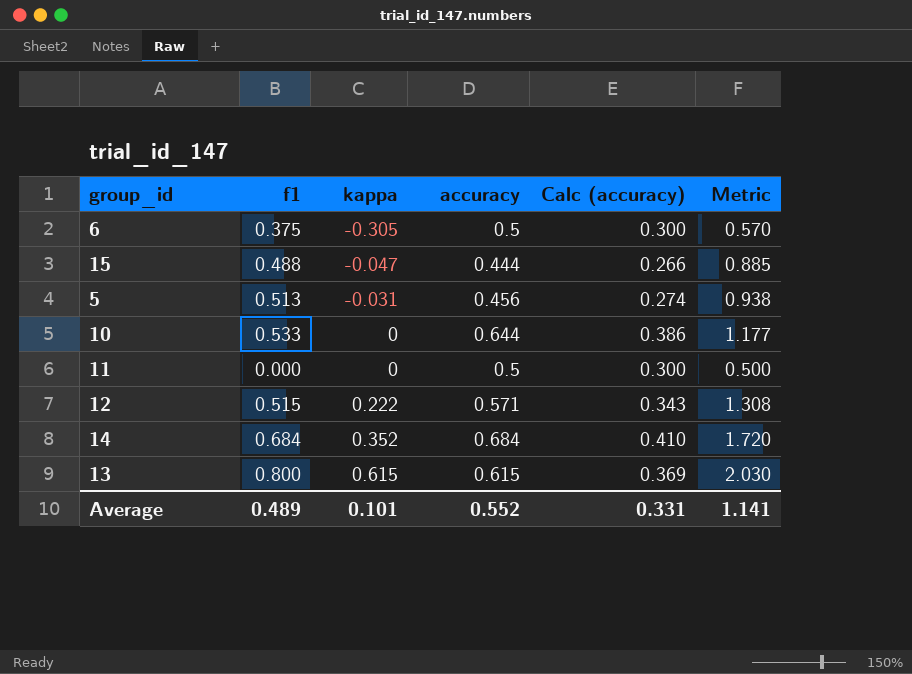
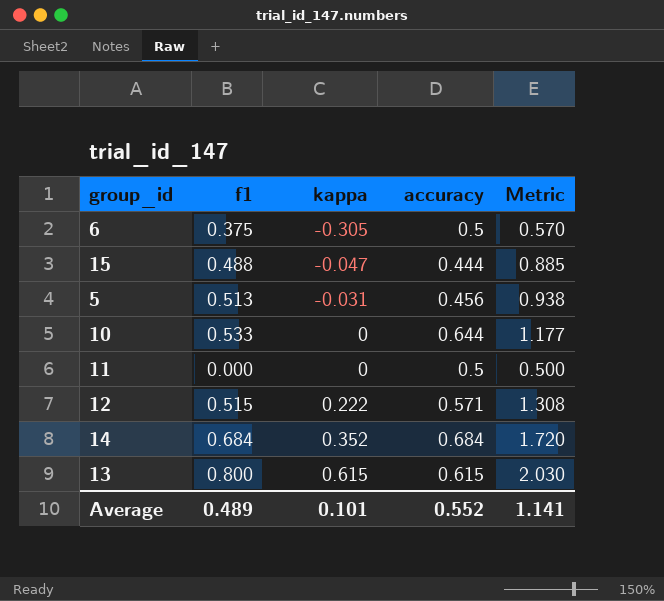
column Calc (accuracy) | formula: [accuracy] * 0.6 -> none

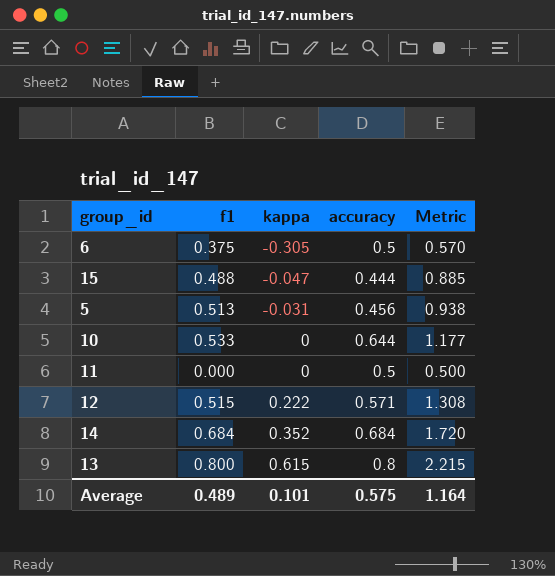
13 | accuracy: 0.615 -> 0.8
13 | Metric: 2.030 -> 2.215
Average | accuracy: 0.552 -> 0.575
Average | Metric: 1.141 -> 1.164

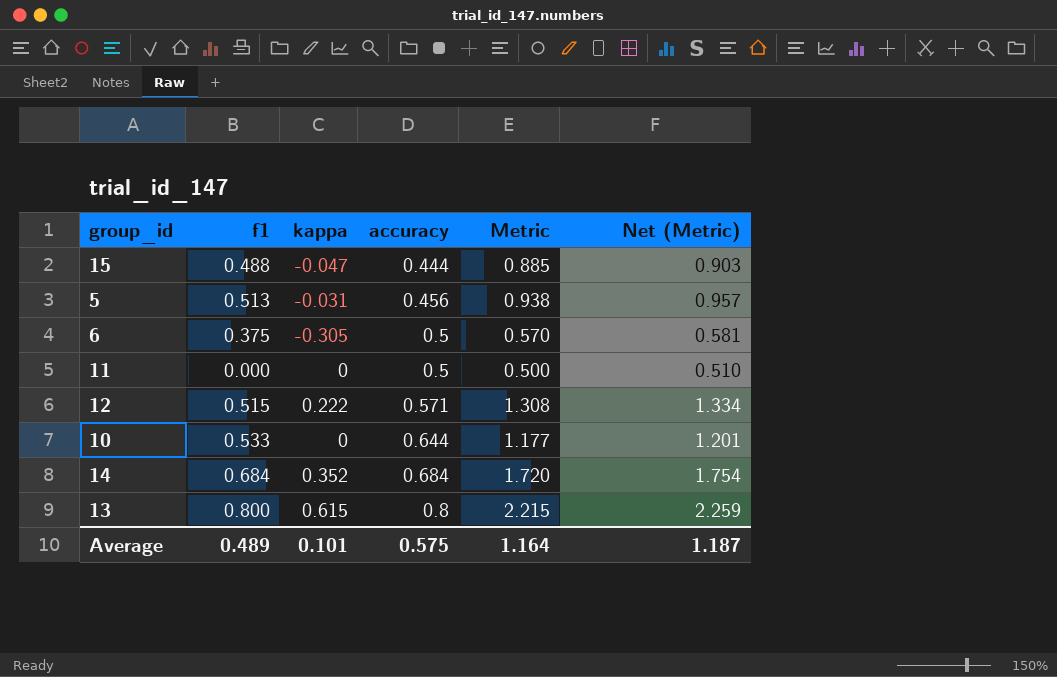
row order: kappa ascending -> accuracy ascending
column Net (Metric) | formula: none -> [Metric] * 1.02

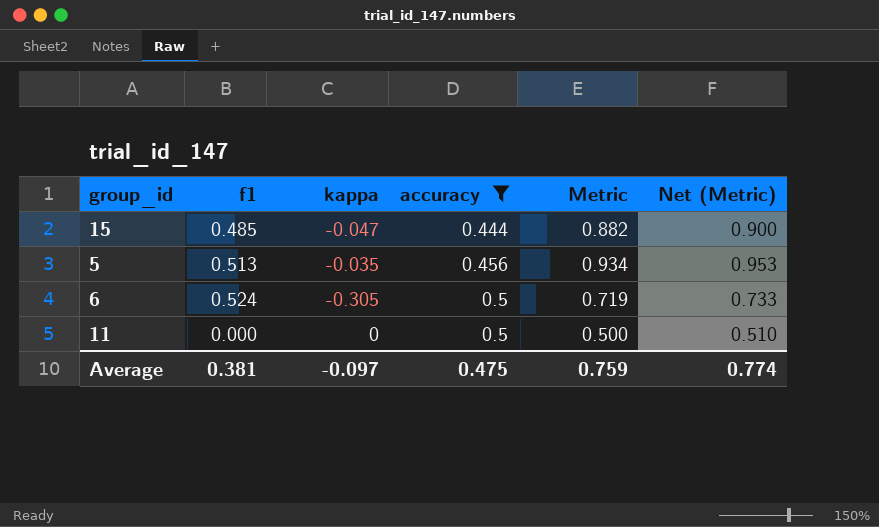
filter: none -> accuracy <= 0.5
15 | f1: 0.488 -> 0.485
15 | Metric: 0.885 -> 0.882
15 | Net (Metric): 0.903 -> 0.900
5 | kappa: -0.031 -> -0.035
5 | Metric: 0.938 -> 0.934
5 | Net (Metric): 0.957 -> 0.953
6 | f1: 0.375 -> 0.524
6 | Metric: 0.570 -> 0.719
6 | Net (Metric): 0.581 -> 0.733
Average | f1: 0.489 -> 0.381
Average | kappa: 0.101 -> -0.097
Average | accuracy: 0.575 -> 0.475
Average | Metric: 1.164 -> 0.759
Average | Net (Metric): 1.187 -> 0.774

